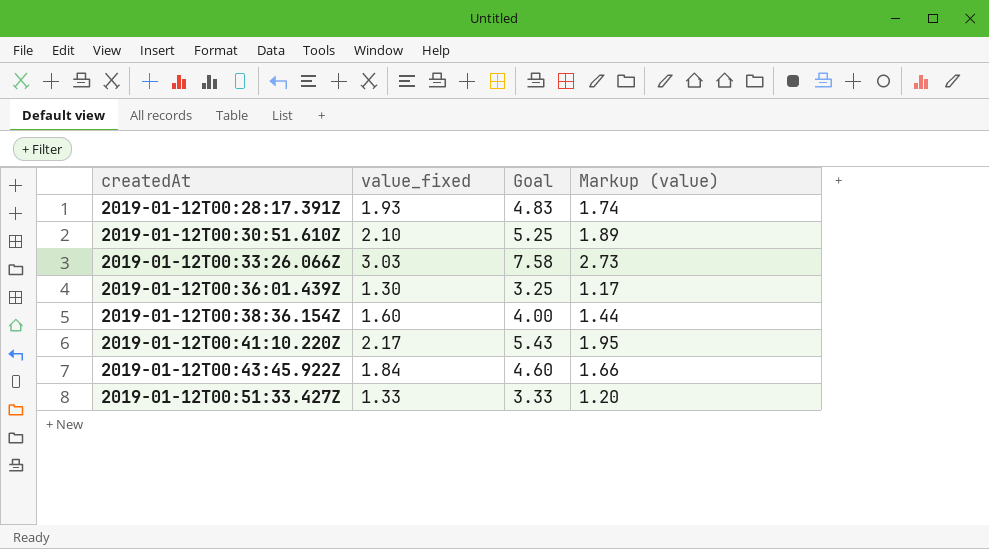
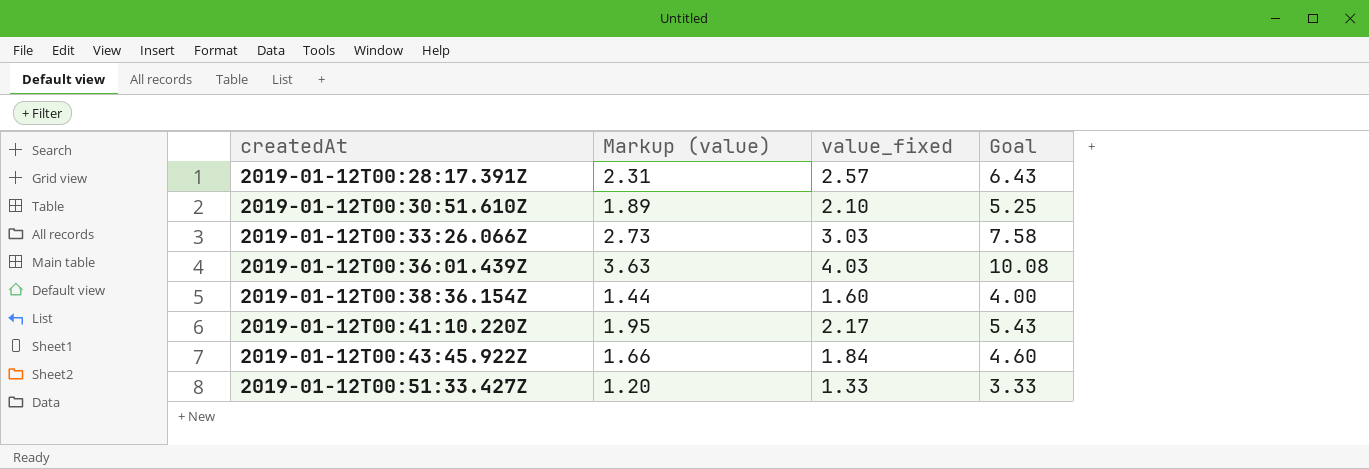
column Markup (value) | position: 4 -> 2
2019-01-12T00:28:17.391Z | Markup (value): 1.74 -> 2.31
2019-01-12T00:28:17.391Z | value_fixed: 1.93 -> 2.57
2019-01-12T00:28:17.391Z | Goal: 4.83 -> 6.43
2019-01-12T00:36:01.439Z | Markup (value): 1.17 -> 3.63
2019-01-12T00:36:01.439Z | value_fixed: 1.30 -> 4.03
2019-01-12T00:36:01.439Z | Goal: 3.25 -> 10.08

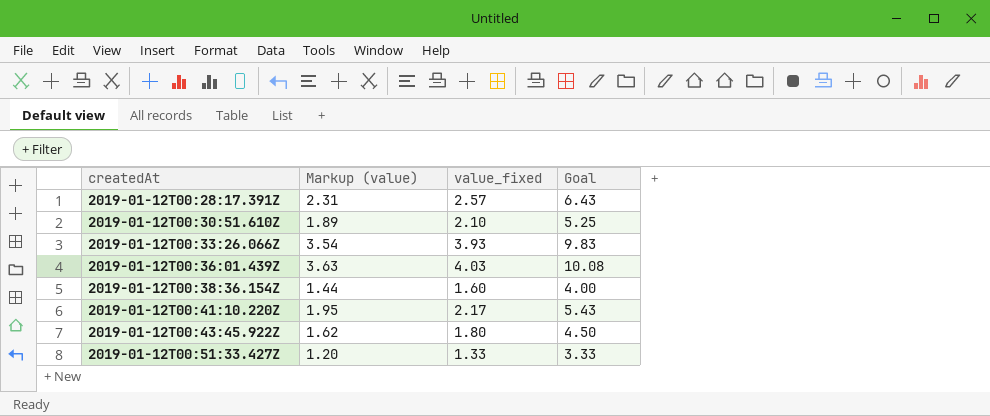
2019-01-12T00:33:26.066Z | Markup (value): 2.73 -> 3.54
2019-01-12T00:33:26.066Z | value_fixed: 3.03 -> 3.93
2019-01-12T00:33:26.066Z | Goal: 7.58 -> 9.83
2019-01-12T00:43:45.922Z | Markup (value): 1.66 -> 1.62
2019-01-12T00:43:45.922Z | value_fixed: 1.84 -> 1.80
2019-01-12T00:43:45.922Z | Goal: 4.60 -> 4.50

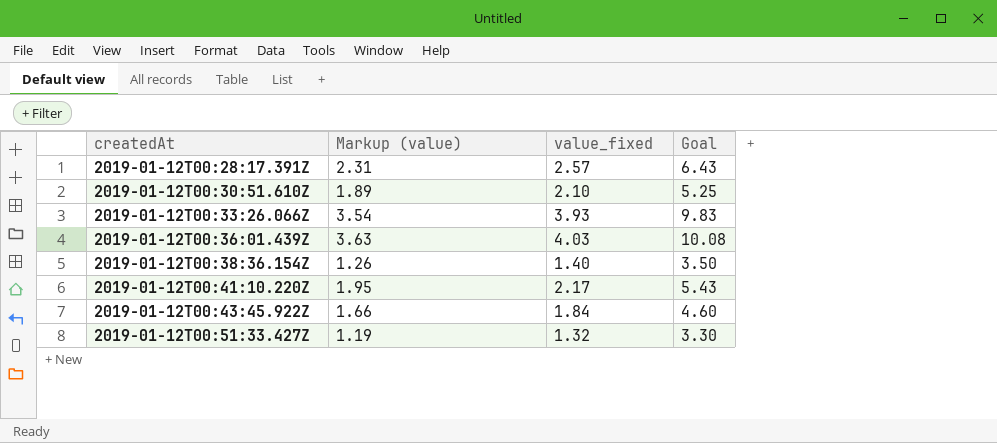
2019-01-12T00:38:36.154Z | Markup (value): 1.44 -> 1.26
2019-01-12T00:38:36.154Z | value_fixed: 1.60 -> 1.40
2019-01-12T00:38:36.154Z | Goal: 4.00 -> 3.50
2019-01-12T00:43:45.922Z | Markup (value): 1.62 -> 1.66
2019-01-12T00:43:45.922Z | value_fixed: 1.80 -> 1.84
2019-01-12T00:43:45.922Z | Goal: 4.50 -> 4.60
2019-01-12T00:51:33.427Z | Markup (value): 1.20 -> 1.19
2019-01-12T00:51:33.427Z | value_fixed: 1.33 -> 1.32
2019-01-12T00:51:33.427Z | Goal: 3.33 -> 3.30

